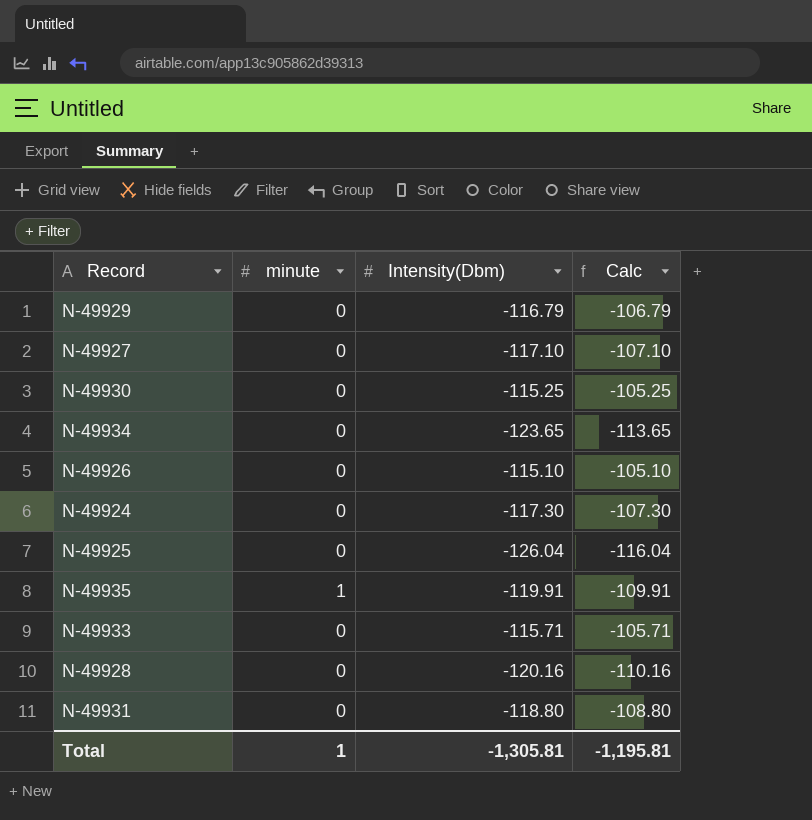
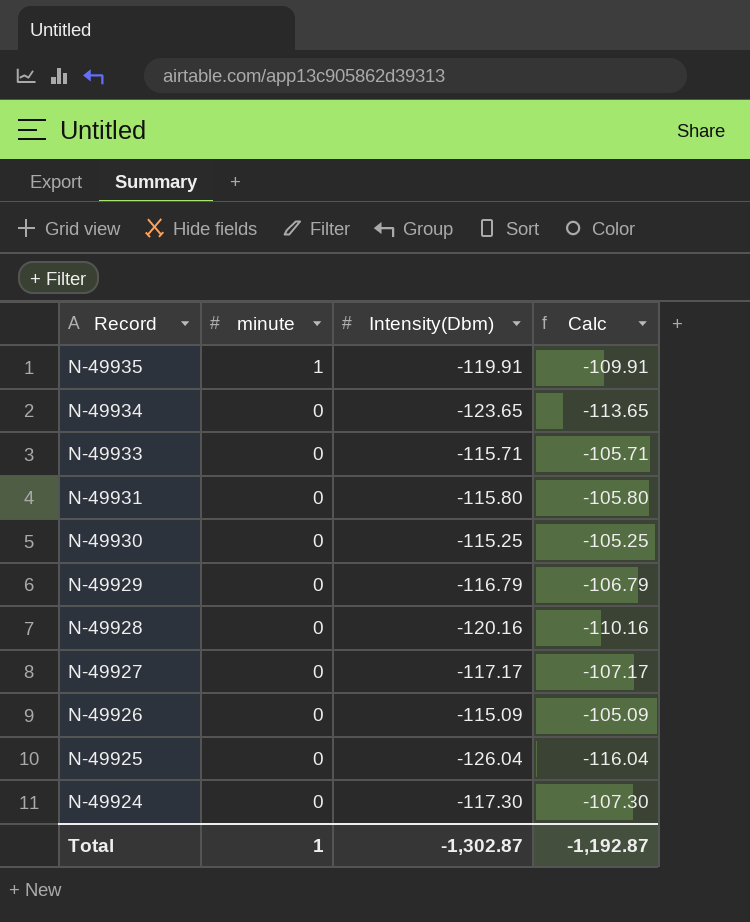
row order: none -> Record descending
N-49931 | Intensity(Dbm): -118.80 -> -115.80
N-49931 | Calc: -108.80 -> -105.80
N-49927 | Intensity(Dbm): -117.10 -> -117.17
N-49927 | Calc: -107.10 -> -107.17
N-49926 | Intensity(Dbm): -115.10 -> -115.09
N-49926 | Calc: -105.10 -> -105.09
Total | Intensity(Dbm): -1,305.81 -> -1,302.87
Total | Calc: -1,195.81 -> -1,192.87

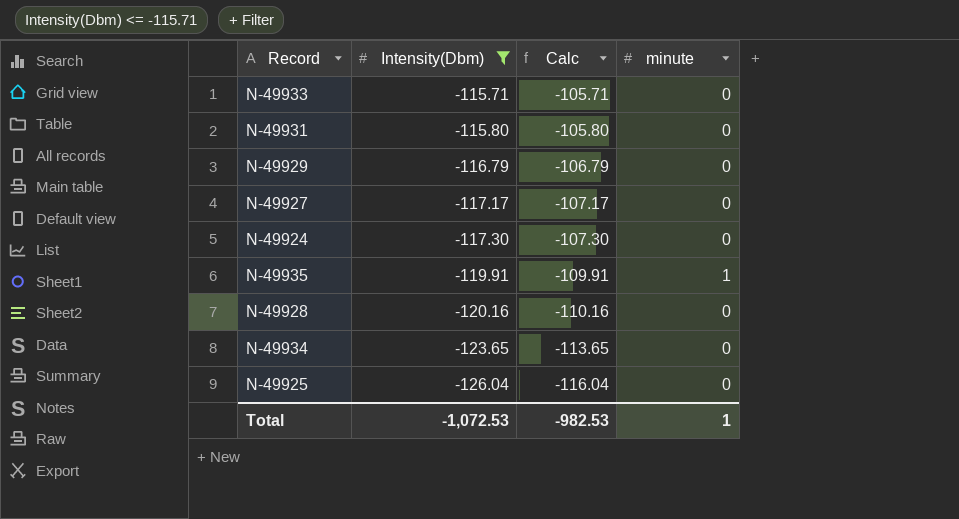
filter: none -> Intensity(Dbm) <= -115.71
row order: Record descending -> Intensity(Dbm) descending
column minute | position: 2 -> 4
Total | Intensity(Dbm): -1,302.87 -> -1,072.53
Total | Calc: -1,192.87 -> -982.53

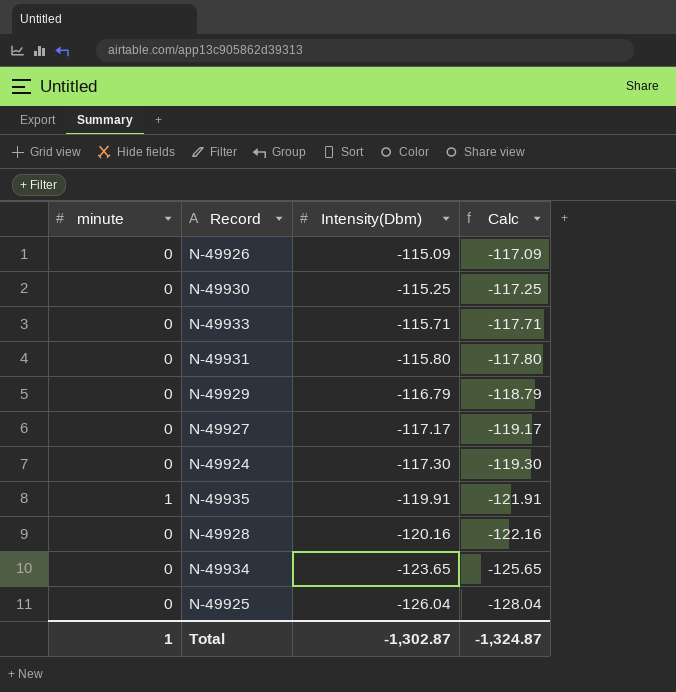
filter: Intensity(Dbm) <= -115.71 -> none
column minute | position: 4 -> 1
column Calc | formula: [Intensity(Dbm)] + 10 -> [Intensity(Dbm)] - 2
Total | Intensity(Dbm): -1,072.53 -> -1,302.87
Total | Calc: -982.53 -> -1,324.87

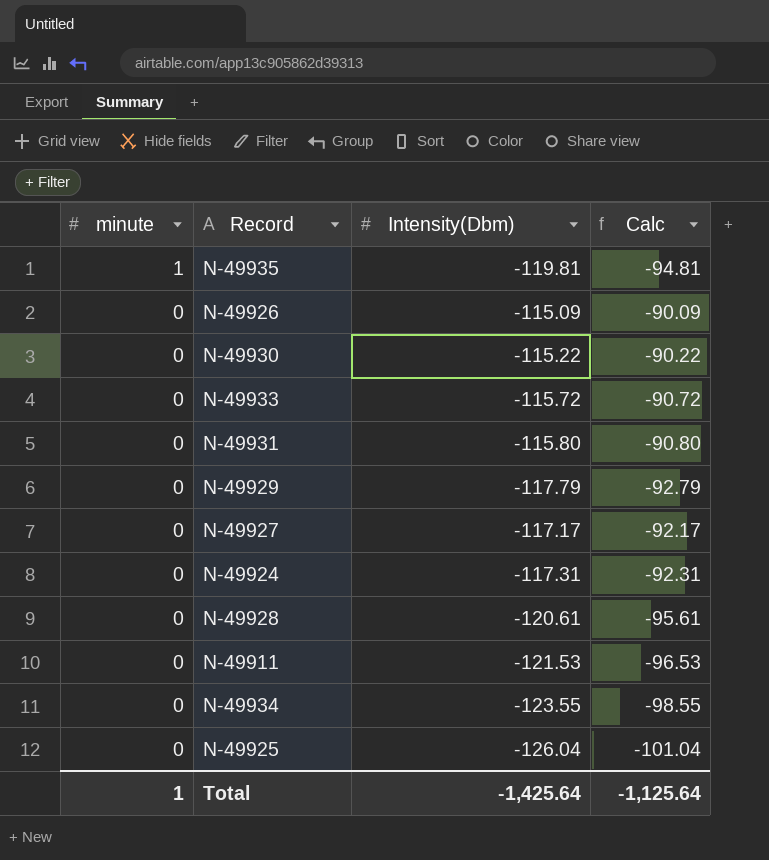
row order: Intensity(Dbm) descending -> minute descending
column Calc | formula: [Intensity(Dbm)] - 2 -> [Intensity(Dbm)] + 25
N-49935 | Intensity(Dbm): -119.91 -> -119.81
N-49930 | Intensity(Dbm): -115.25 -> -115.22
N-49933 | Intensity(Dbm): -115.71 -> -115.72
N-49929 | Intensity(Dbm): -116.79 -> -117.79
N-49924 | Intensity(Dbm): -117.30 -> -117.31
N-49928 | Intensity(Dbm): -120.16 -> -120.61
row N-49911: none -> 0 | -121.53 | -96.53
N-49934 | Intensity(Dbm): -123.65 -> -123.55
Total | Intensity(Dbm): -1,302.87 -> -1,425.64
Total | Calc: -1,324.87 -> -1,125.64

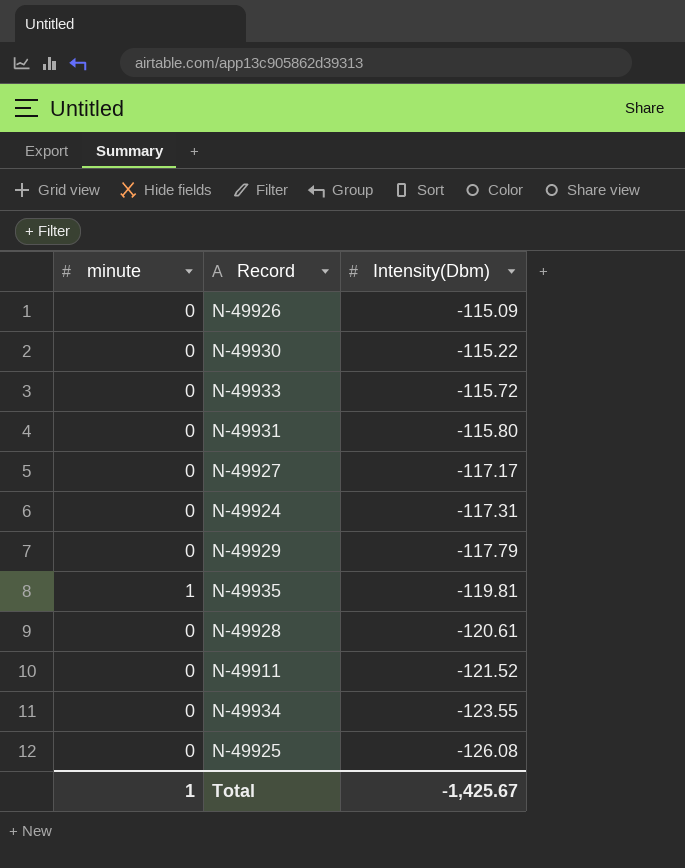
row order: minute descending -> Intensity(Dbm) descending
column Calc | formula: [Intensity(Dbm)] + 25 -> none
N-49911 | Intensity(Dbm): -121.53 -> -121.52
N-49925 | Intensity(Dbm): -126.04 -> -126.08
Total | Intensity(Dbm): -1,425.64 -> -1,425.67

